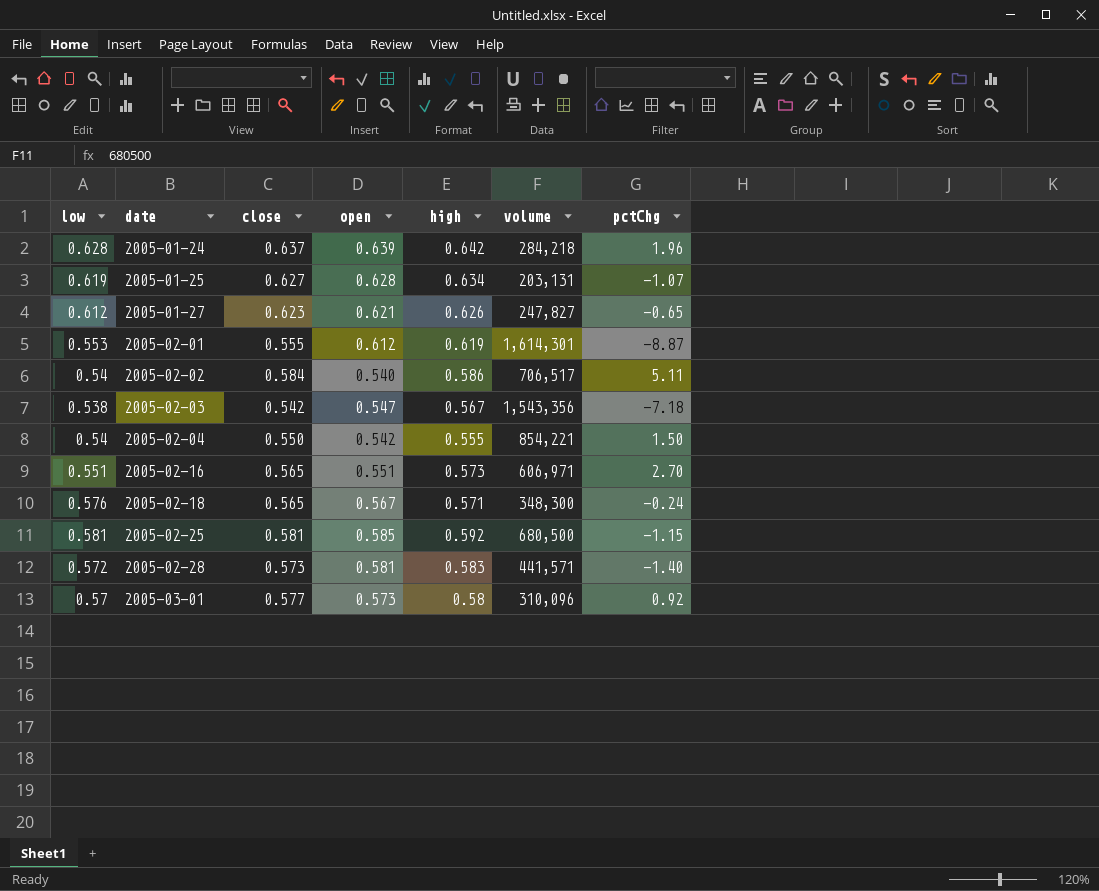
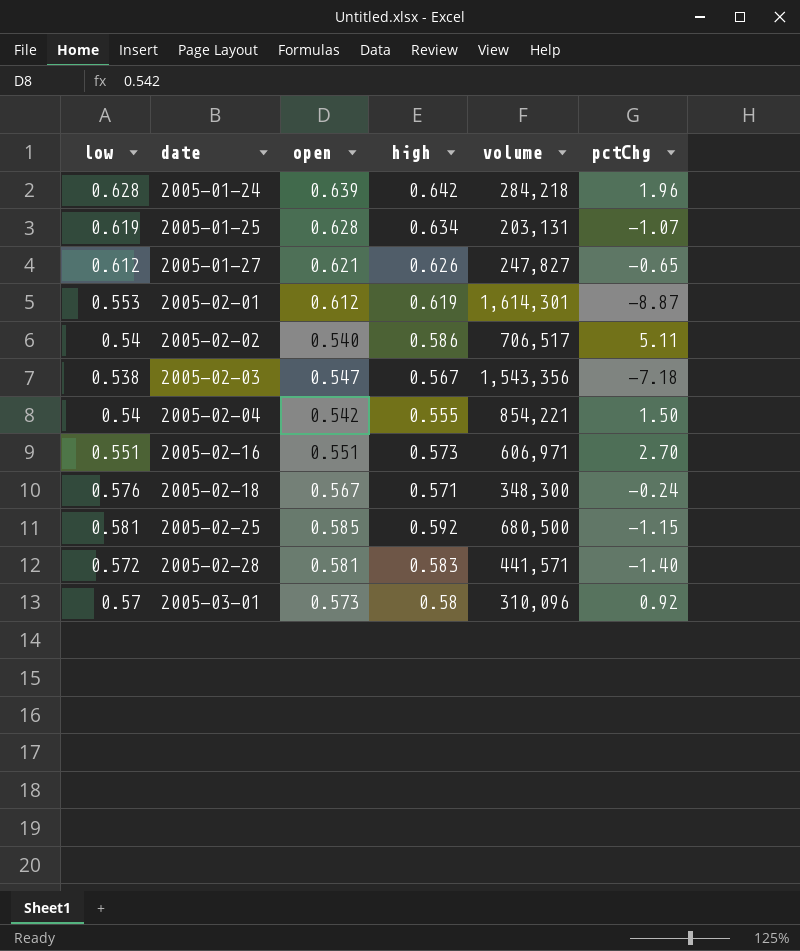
column close | position: 3 -> none

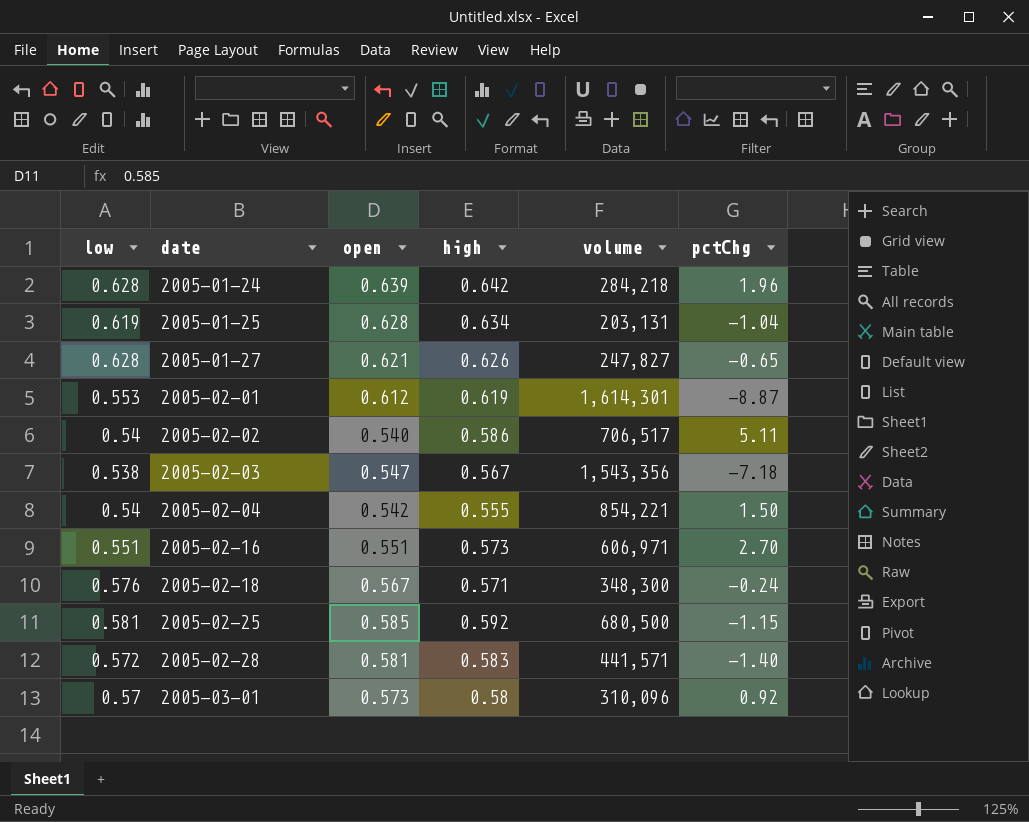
2005-01-25 | pctChg: -1.07 -> -1.04
2005-01-27 | low: 0.612 -> 0.628

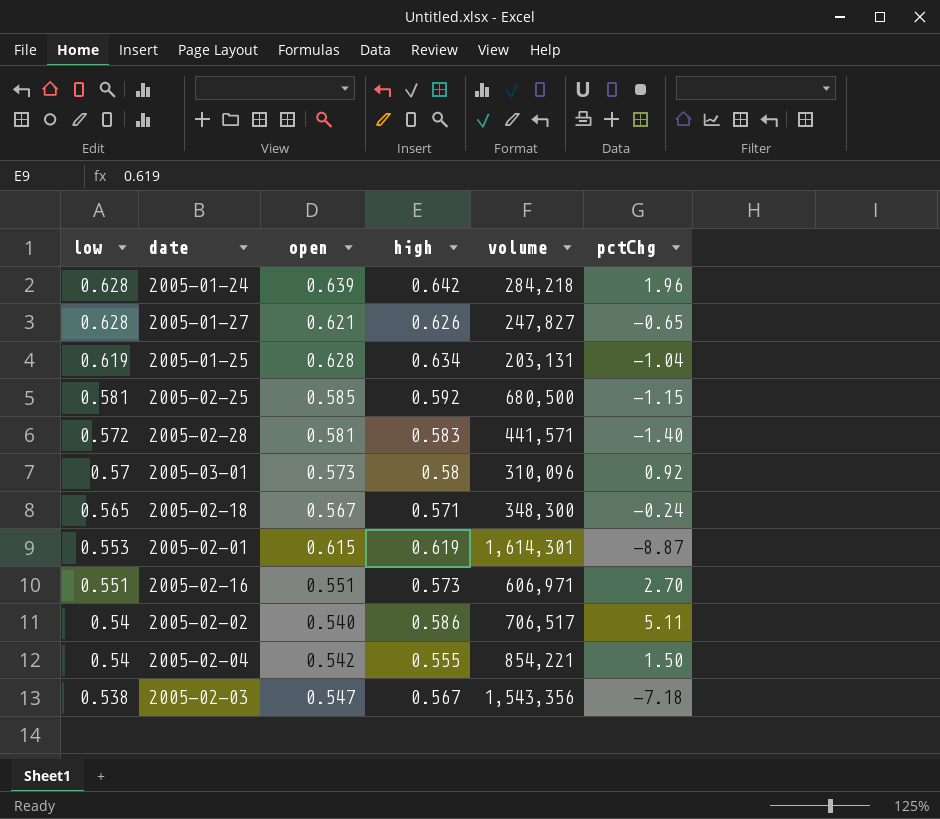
row order: date ascending -> low descending
2005-02-18 | low: 0.576 -> 0.565
2005-02-01 | open: 0.612 -> 0.615

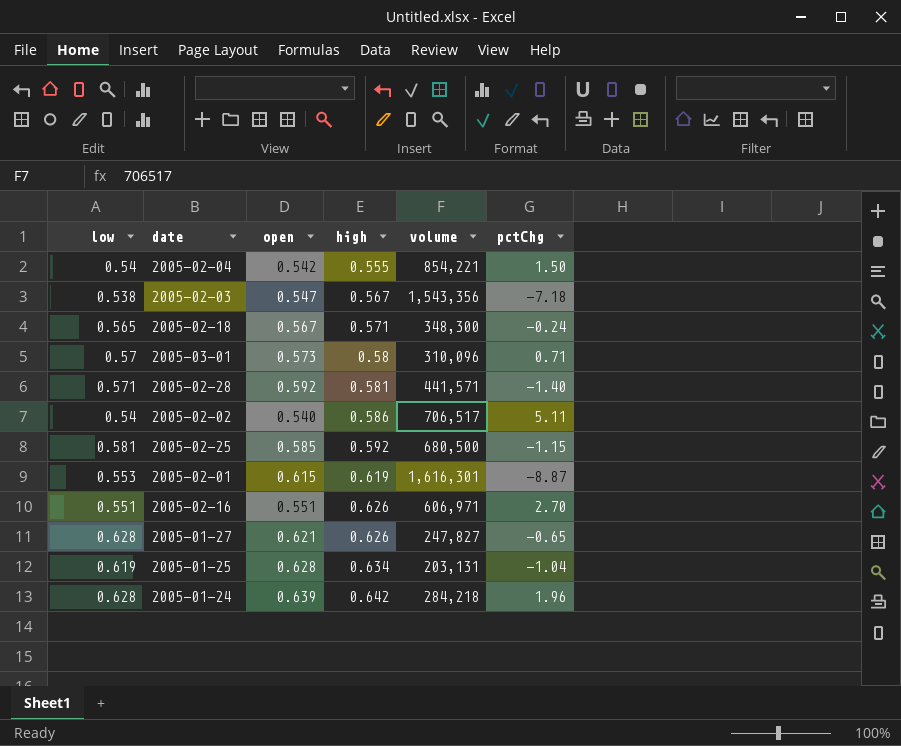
row order: low descending -> high ascending
2005-03-01 | pctChg: 0.92 -> 0.71
2005-02-28 | low: 0.572 -> 0.571
2005-02-28 | open: 0.581 -> 0.592
2005-02-28 | high: 0.583 -> 0.581
2005-02-01 | volume: 1,614,301 -> 1,616,301
2005-02-16 | high: 0.573 -> 0.626

